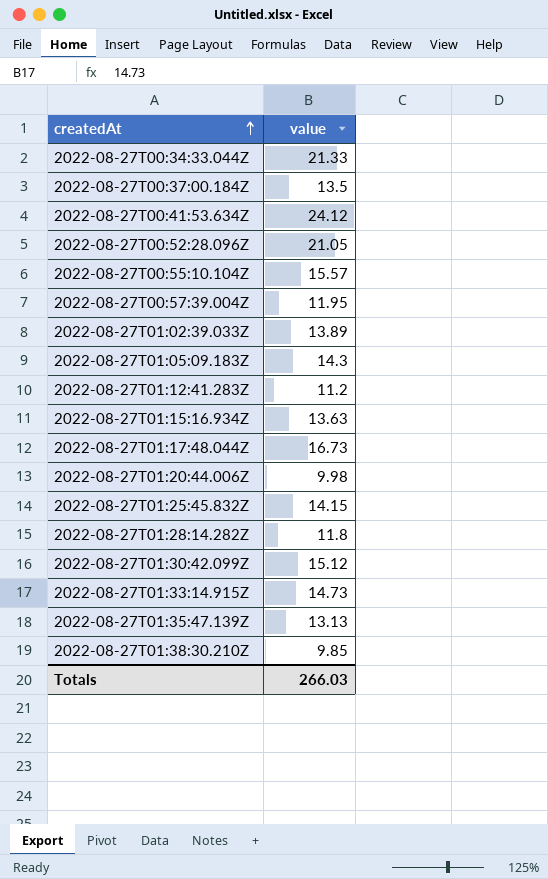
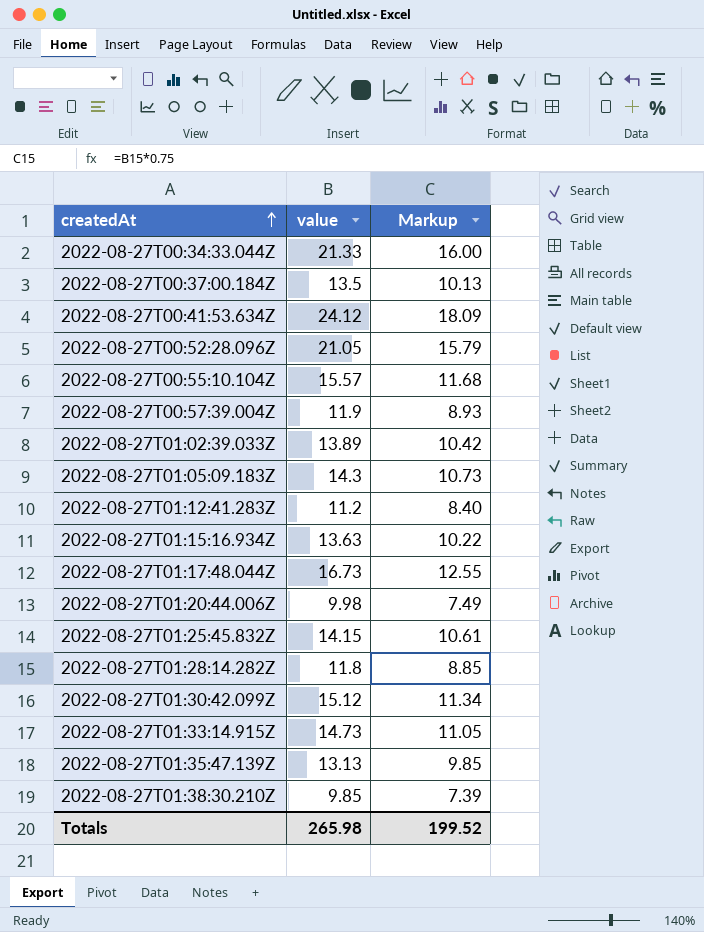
column Markup | formula: none -> [value] * 0.75
2022-08-27T00:57:39.004Z | value: 11.95 -> 11.9
Totals | value: 266.03 -> 265.98

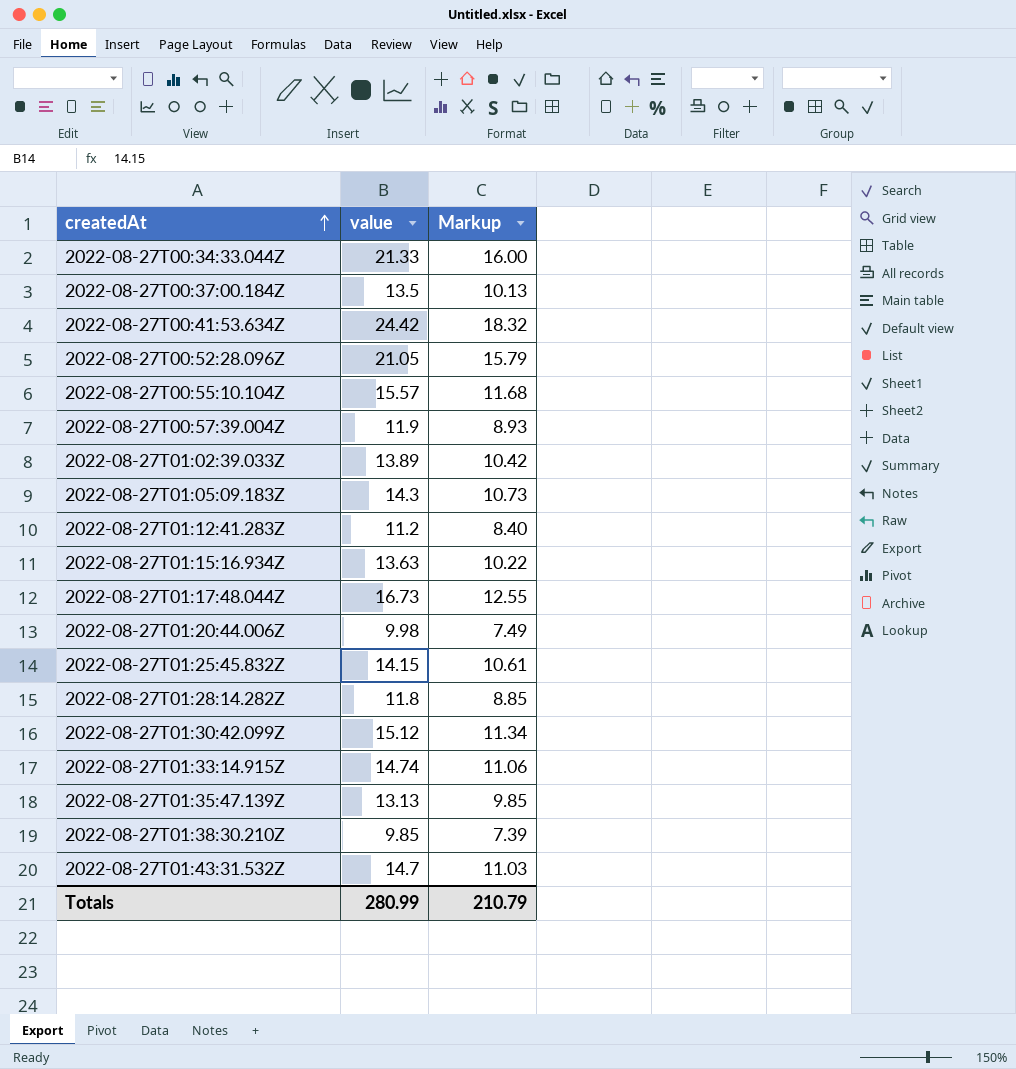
2022-08-27T00:41:53.634Z | value: 24.12 -> 24.42
2022-08-27T00:41:53.634Z | Markup: 18.09 -> 18.32
2022-08-27T01:33:14.915Z | value: 14.73 -> 14.74
2022-08-27T01:33:14.915Z | Markup: 11.05 -> 11.06
row 2022-08-27T01:43:31.532Z: none -> 14.7 | 11.03
Totals | value: 265.98 -> 280.99
Totals | Markup: 199.52 -> 210.79

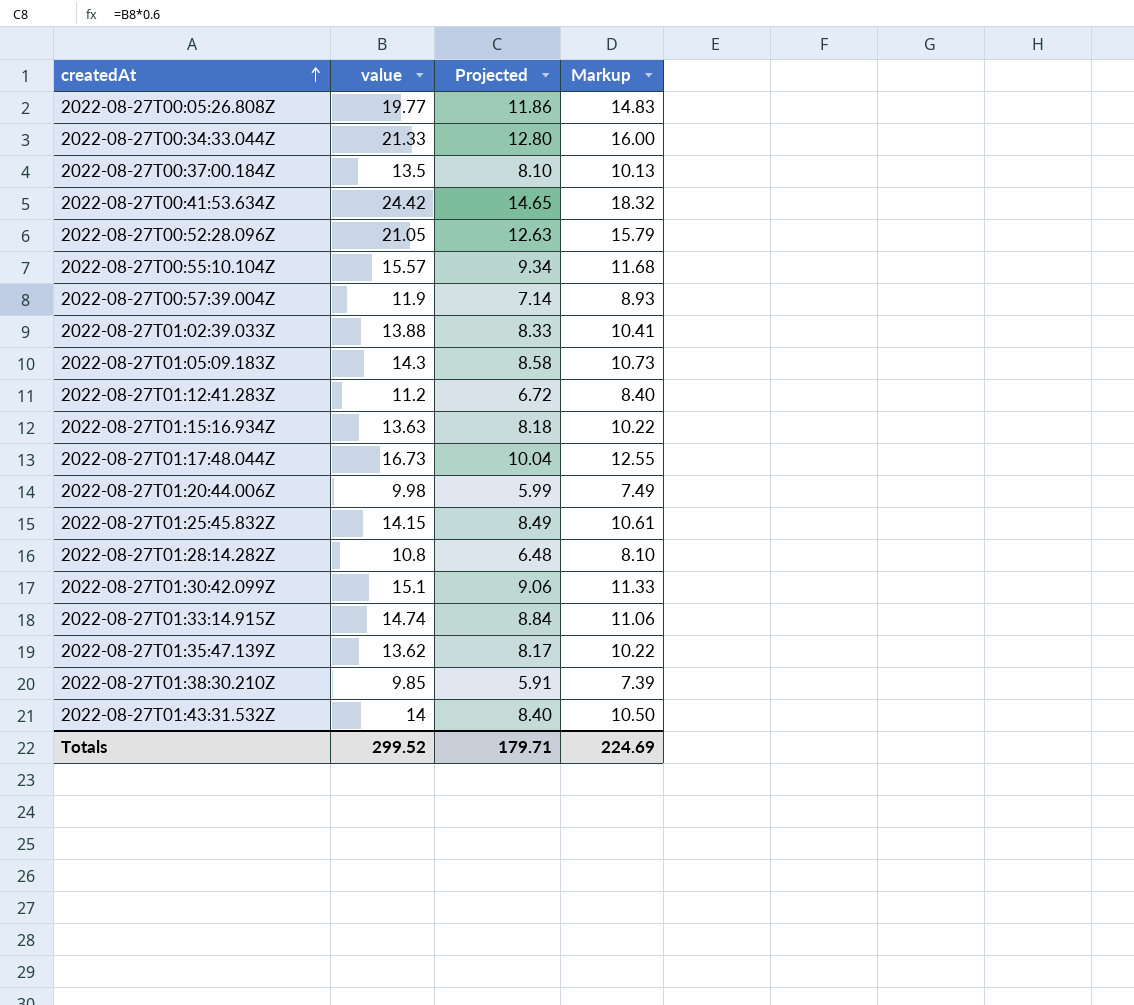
column Projected | formula: none -> [value] * 0.6
row 2022-08-27T00:05:26.808Z: none -> 19.77 | 11.86 | 14.83
2022-08-27T01:02:39.033Z | value: 13.89 -> 13.88
2022-08-27T01:02:39.033Z | Markup: 10.42 -> 10.41
2022-08-27T01:28:14.282Z | value: 11.8 -> 10.8
2022-08-27T01:28:14.282Z | Markup: 8.85 -> 8.10
2022-08-27T01:30:42.099Z | value: 15.12 -> 15.1
2022-08-27T01:30:42.099Z | Markup: 11.34 -> 11.33
2022-08-27T01:35:47.139Z | value: 13.13 -> 13.62
2022-08-27T01:35:47.139Z | Markup: 9.85 -> 10.22
2022-08-27T01:43:31.532Z | value: 14.7 -> 14
2022-08-27T01:43:31.532Z | Markup: 11.03 -> 10.50
Totals | value: 280.99 -> 299.52
Totals | Markup: 210.79 -> 224.69

